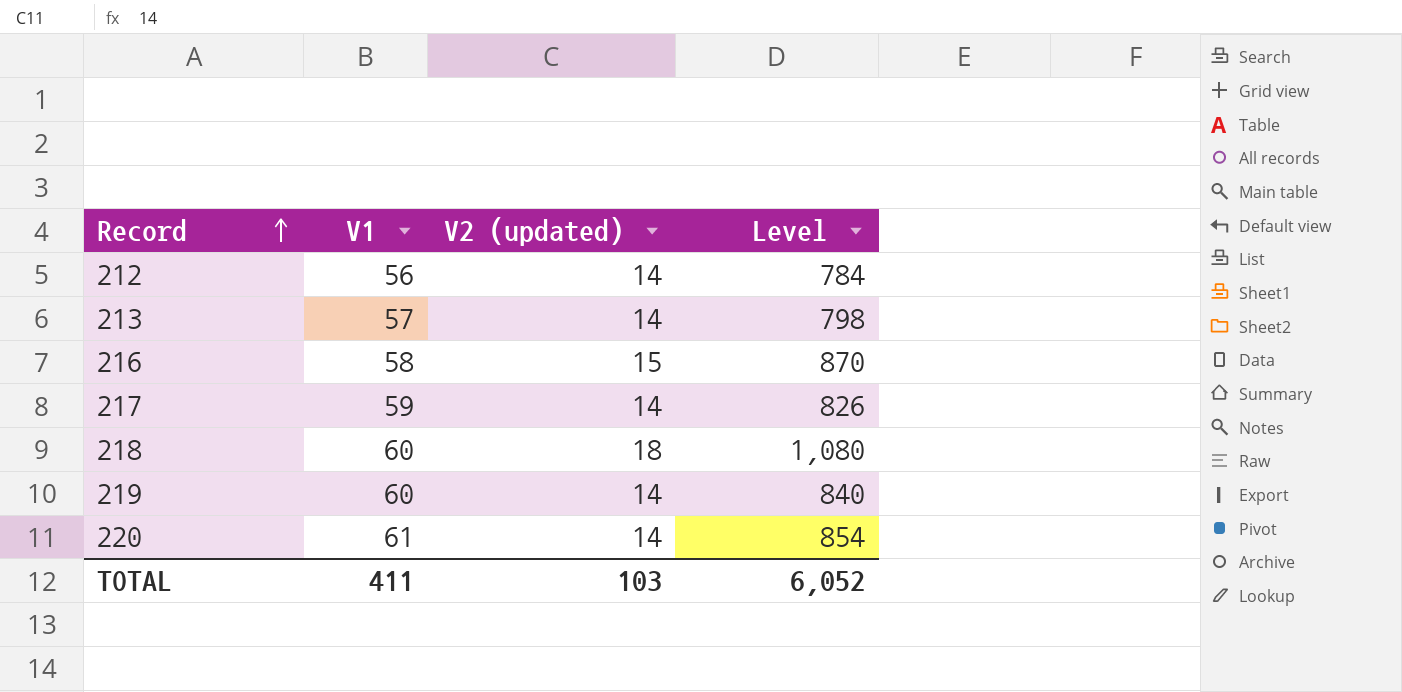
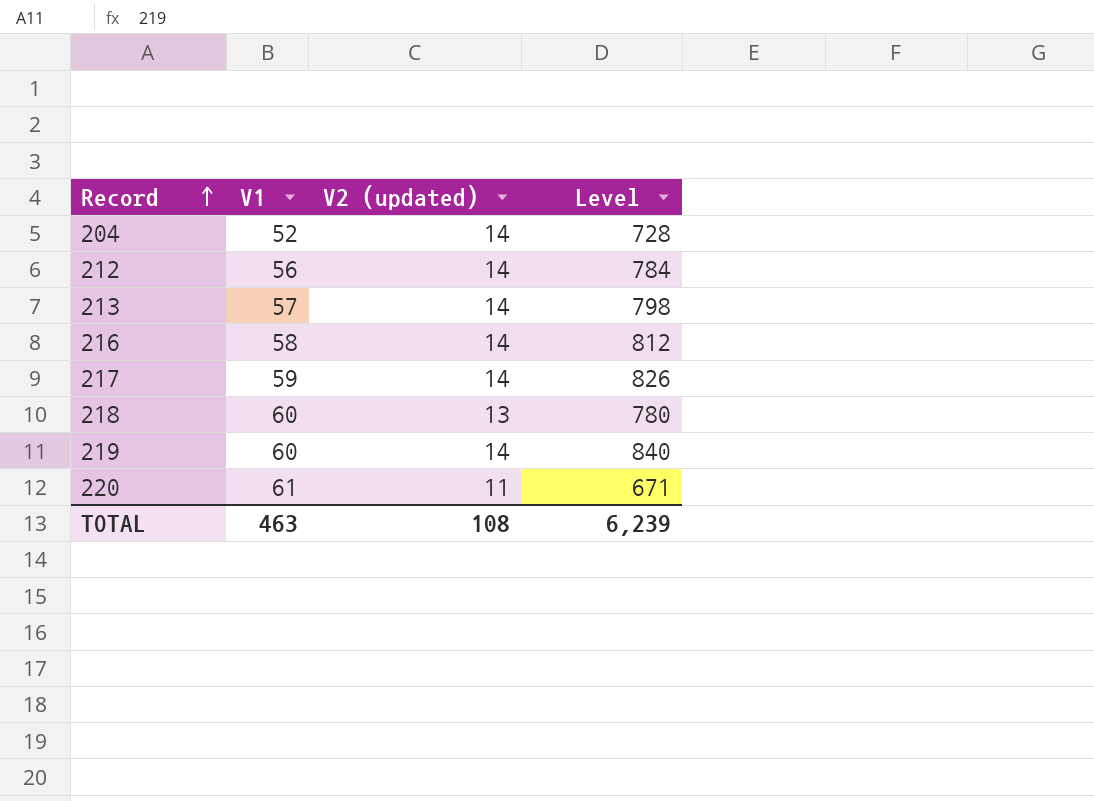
row 204: none -> 52 | 14 | 728
216 | V2 (updated): 15 -> 14
216 | Level: 870 -> 812
218 | V2 (updated): 18 -> 13
218 | Level: 1,080 -> 780
220 | V2 (updated): 14 -> 11
220 | Level: 854 -> 671
TOTAL | V1: 411 -> 463
TOTAL | V2 (updated): 103 -> 108
TOTAL | Level: 6,052 -> 6,239

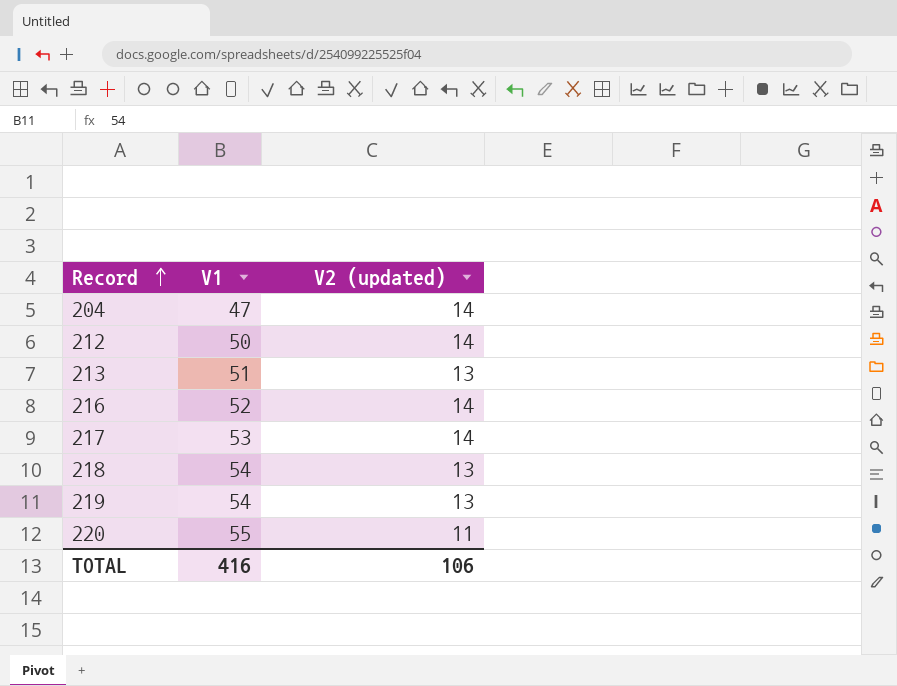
column Level | formula: [V1] * [V2 (updated)] -> none
204 | V1: 52 -> 47
212 | V1: 56 -> 50
213 | V1: 57 -> 51
213 | V2 (updated): 14 -> 13
216 | V1: 58 -> 52
217 | V1: 59 -> 53
218 | V1: 60 -> 54
219 | V1: 60 -> 54
219 | V2 (updated): 14 -> 13
220 | V1: 61 -> 55
TOTAL | V1: 463 -> 416
TOTAL | V2 (updated): 108 -> 106

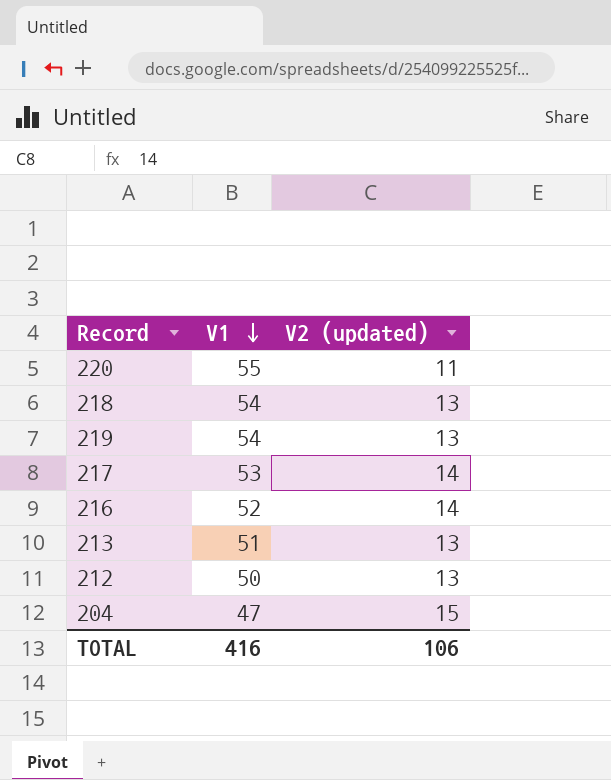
row order: Record ascending -> V1 descending
212 | V2 (updated): 14 -> 13
204 | V2 (updated): 14 -> 15

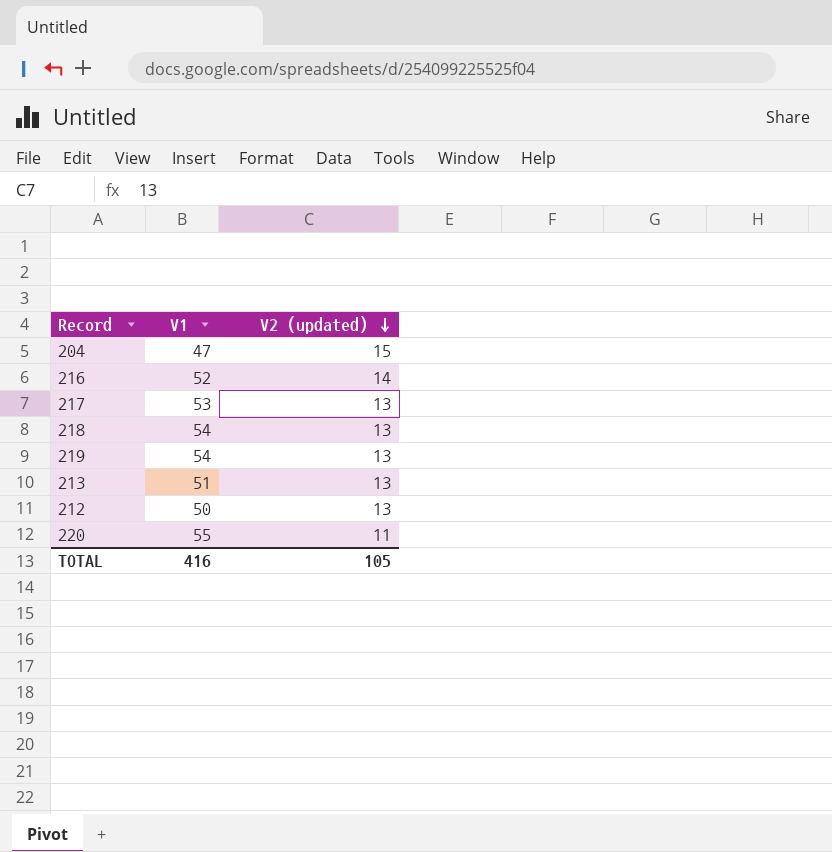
row order: V1 descending -> V2 (updated) descending
217 | V2 (updated): 14 -> 13
TOTAL | V2 (updated): 106 -> 105

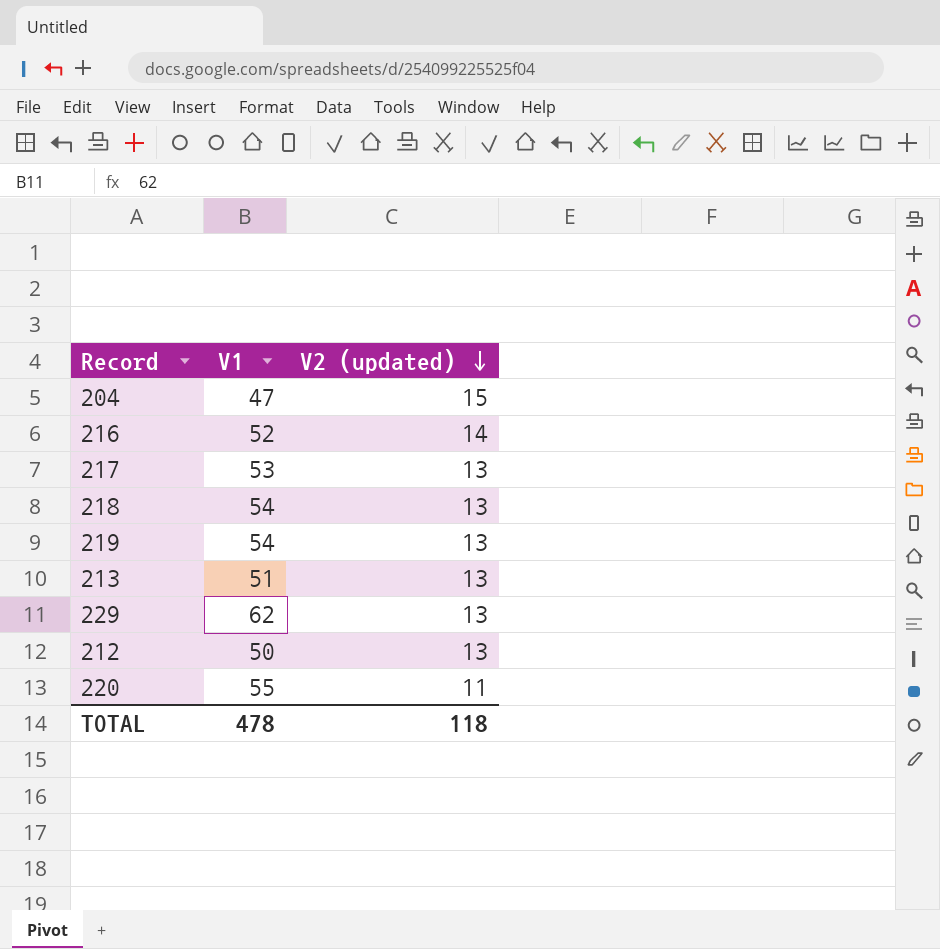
row 229: none -> 62 | 13
TOTAL | V1: 416 -> 478
TOTAL | V2 (updated): 105 -> 118

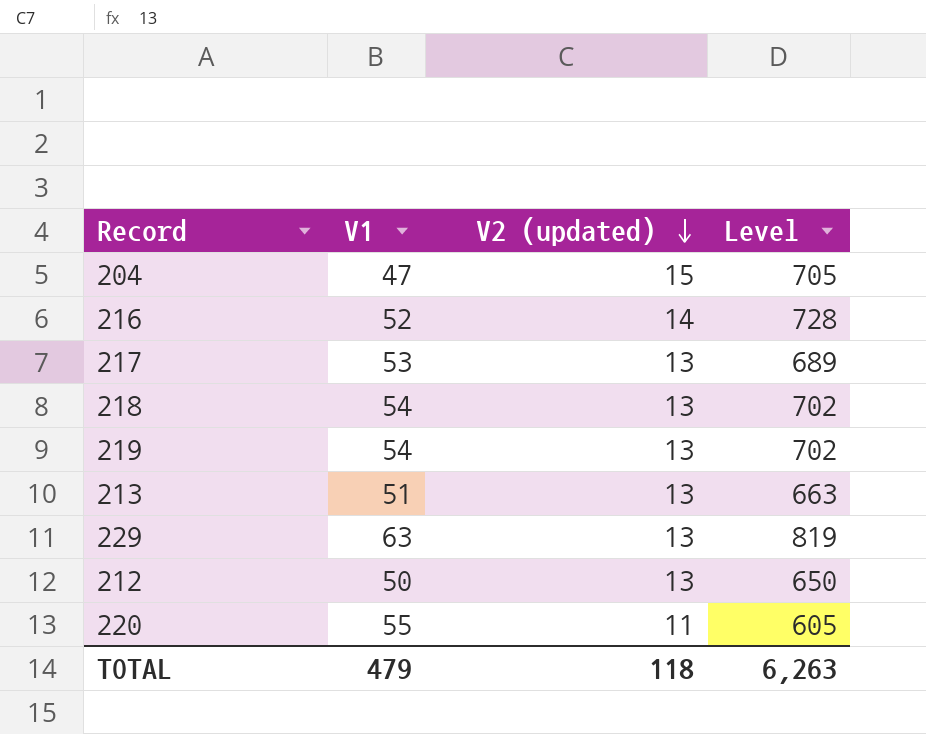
column Level | formula: none -> [V1] * [V2 (updated)]
229 | V1: 62 -> 63
TOTAL | V1: 478 -> 479

